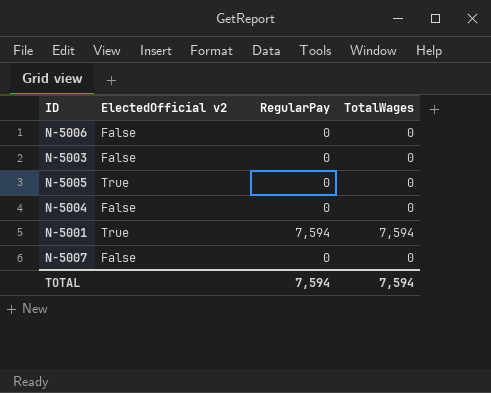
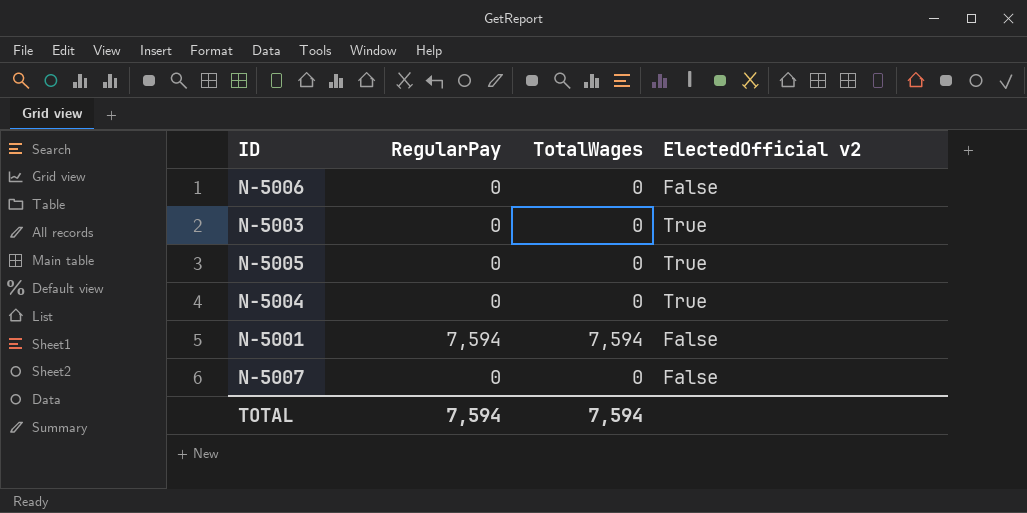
column ElectedOfficial v2 | position: 2 -> 4
N-5003 | ElectedOfficial v2: False -> True
N-5004 | ElectedOfficial v2: False -> True
N-5001 | ElectedOfficial v2: True -> False

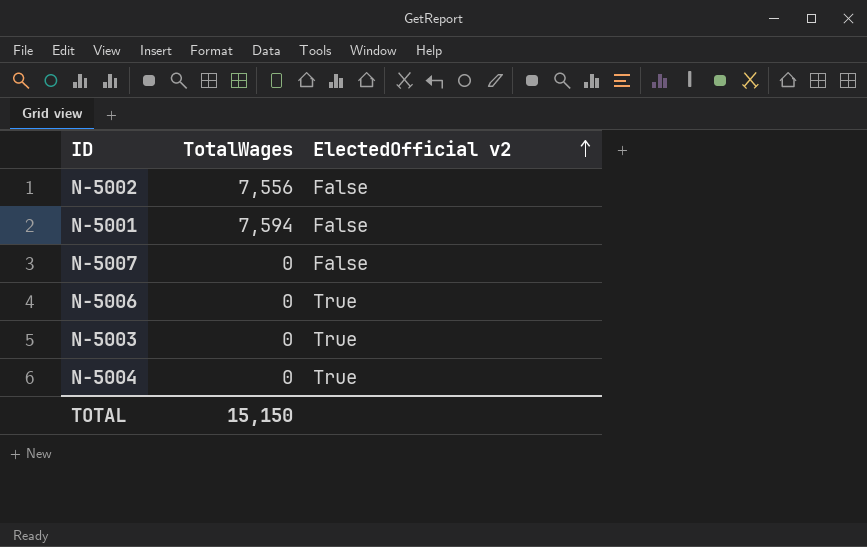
row order: none -> ElectedOfficial v2 ascending
column RegularPay | position: 2 -> none
row N-5005: 0 | 0 | True -> none
row N-5002: none -> 7,556 | False
N-5006 | ElectedOfficial v2: False -> True
TOTAL | TotalWages: 7,594 -> 15,150

